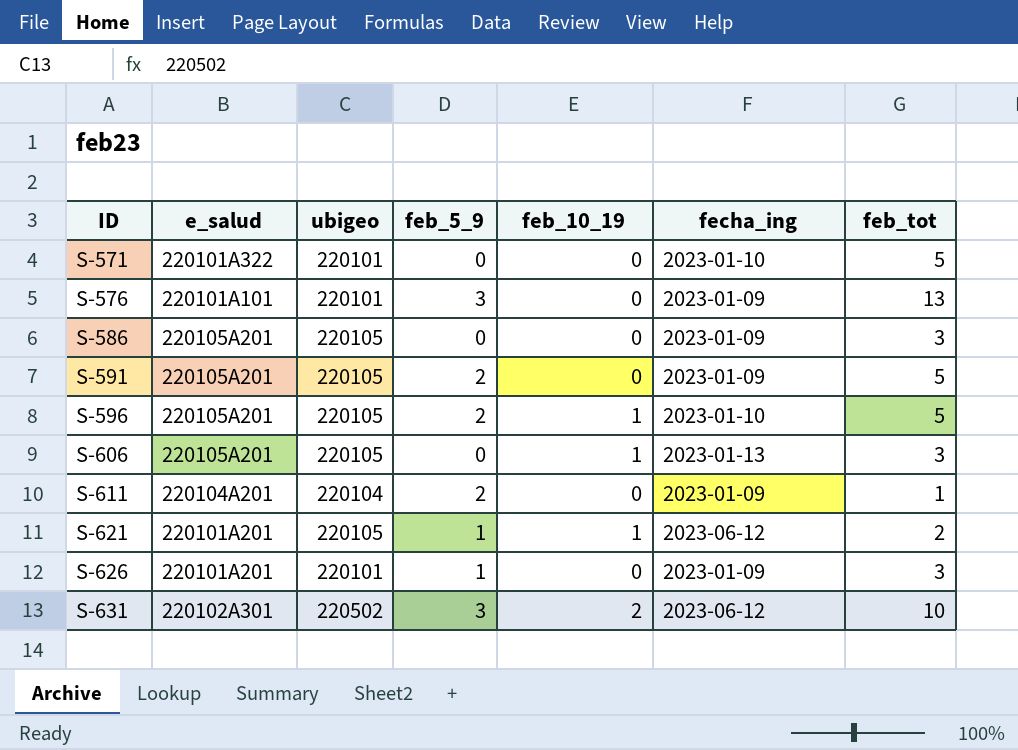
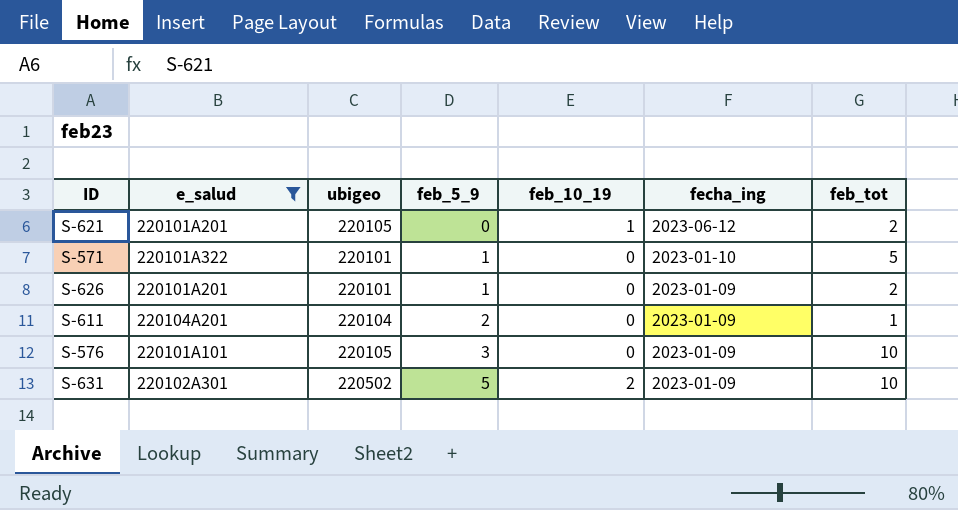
filter: none -> e_salud != 220105A201
row order: ID ascending -> feb_5_9 ascending
S-621 | feb_5_9: 1 -> 0
S-571 | feb_5_9: 0 -> 1
S-626 | feb_tot: 3 -> 2
S-576 | ubigeo: 220101 -> 220105
S-576 | feb_tot: 13 -> 10
S-631 | feb_5_9: 3 -> 5
S-631 | fecha_ing: 2023-06-12 -> 2023-01-09

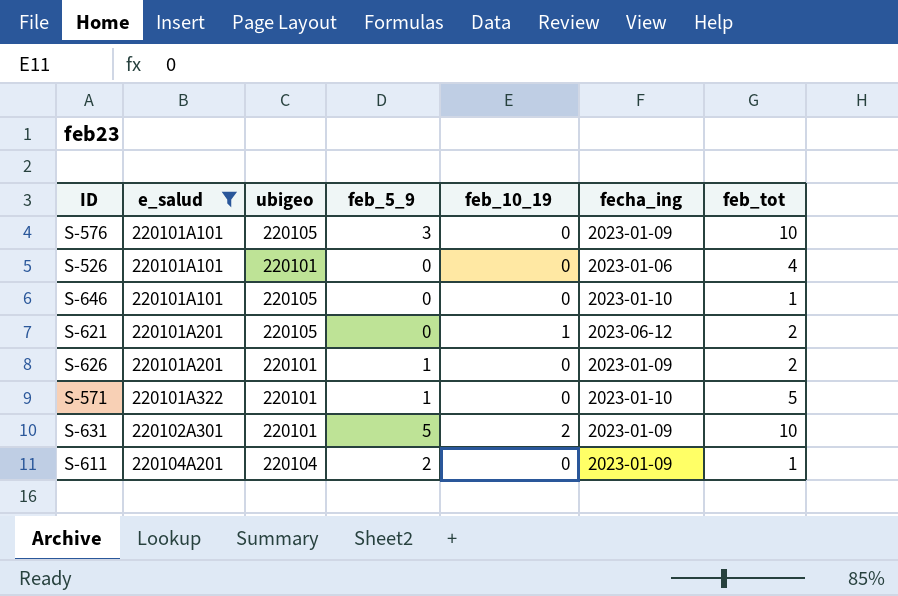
row order: feb_5_9 ascending -> e_salud ascending
row S-526: none -> 220101A101 | 220101 | 0 | 0 | 2023-01-06 | 4
row S-646: none -> 220101A101 | 220105 | 0 | 0 | 2023-01-10 | 1
S-631 | ubigeo: 220502 -> 220101

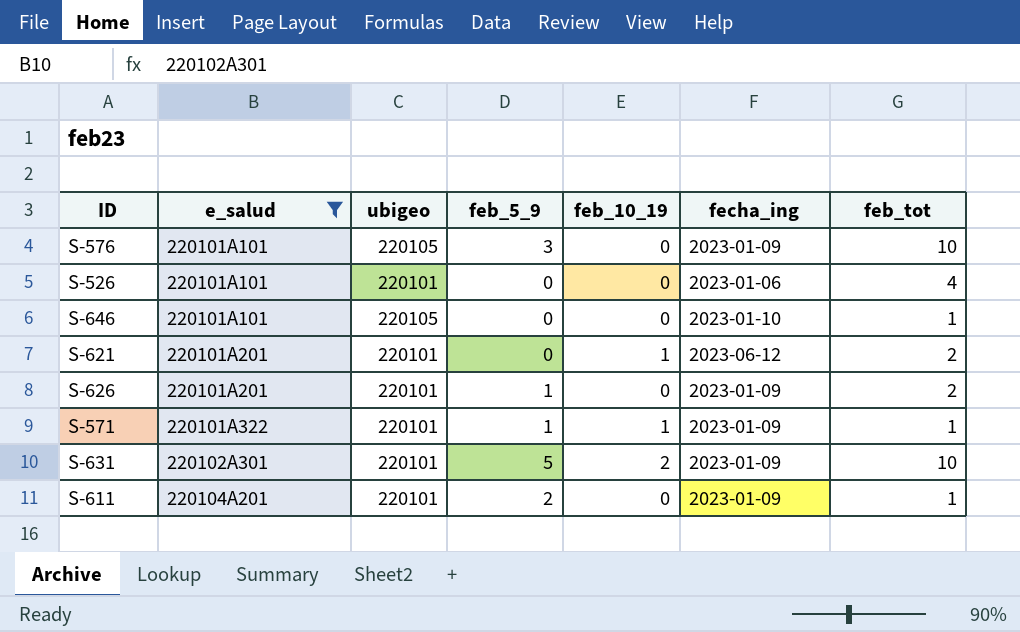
S-621 | ubigeo: 220105 -> 220101
S-571 | feb_10_19: 0 -> 1
S-571 | fecha_ing: 2023-01-10 -> 2023-01-09
S-571 | feb_tot: 5 -> 1
S-611 | ubigeo: 220104 -> 220101

